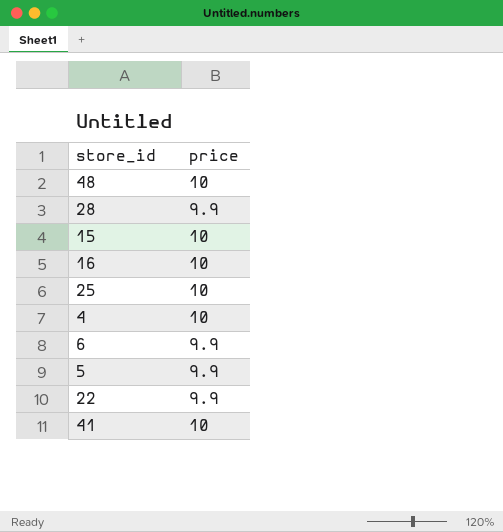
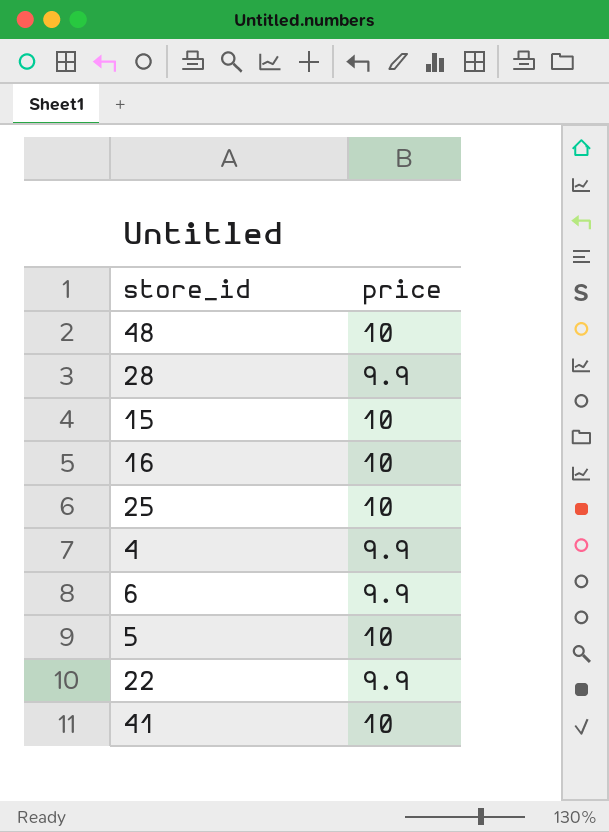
4 | price: 10 -> 9.9
5 | price: 9.9 -> 10

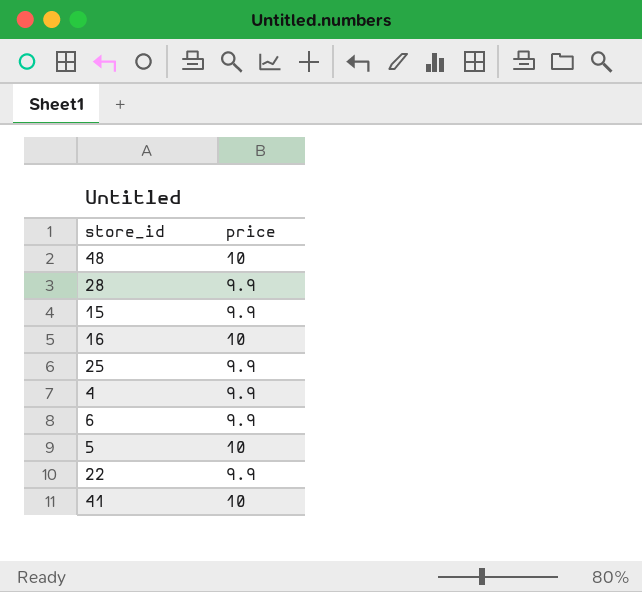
15 | price: 10 -> 9.9
25 | price: 10 -> 9.9

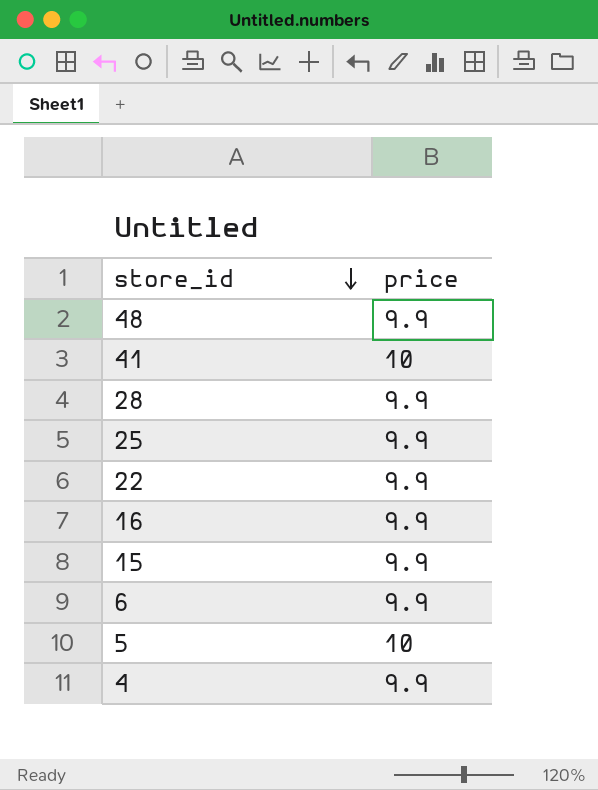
row order: none -> store_id descending
48 | price: 10 -> 9.9
16 | price: 10 -> 9.9

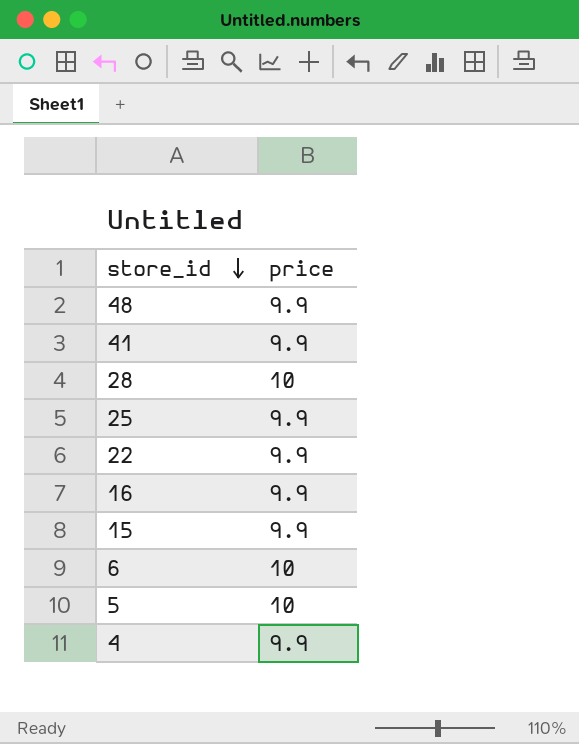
41 | price: 10 -> 9.9
28 | price: 9.9 -> 10
6 | price: 9.9 -> 10

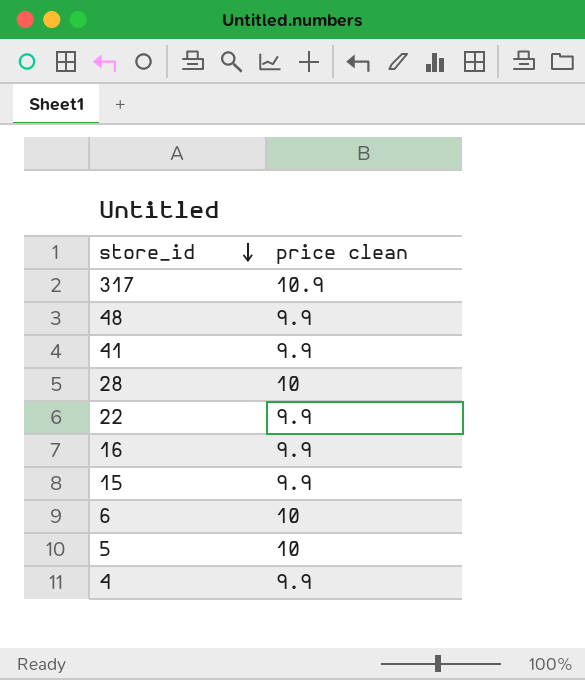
column name: price -> price clean
row 25: 9.9 -> none
row 317: none -> 10.9

